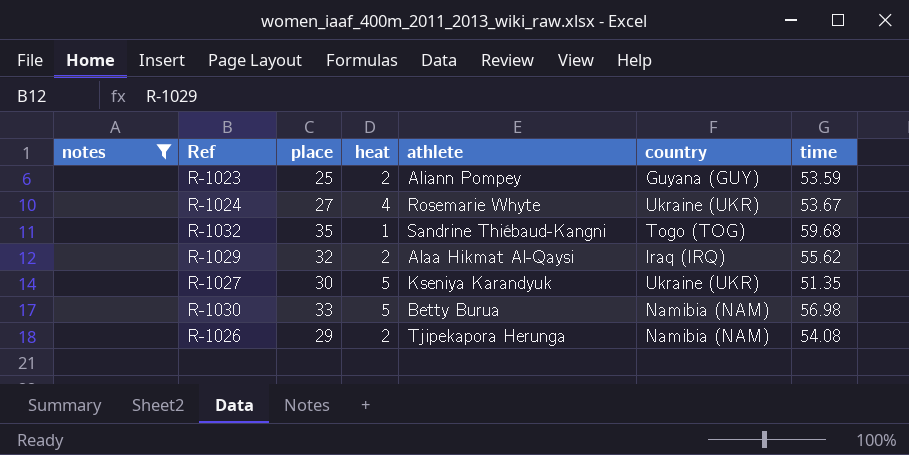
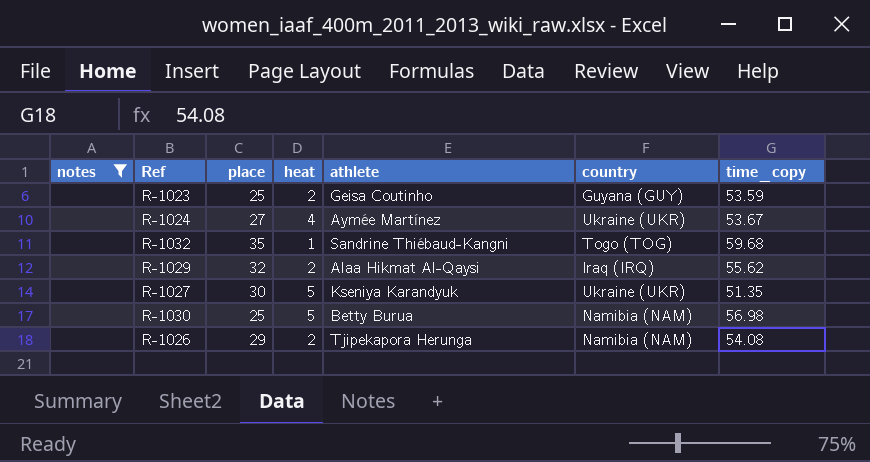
column name: time -> time_copy
R-1023 | athlete: Aliann Pompey -> Geisa Coutinho
R-1024 | athlete: Rosemarie Whyte -> Aymée Martínez
R-1030 | place: 33 -> 25

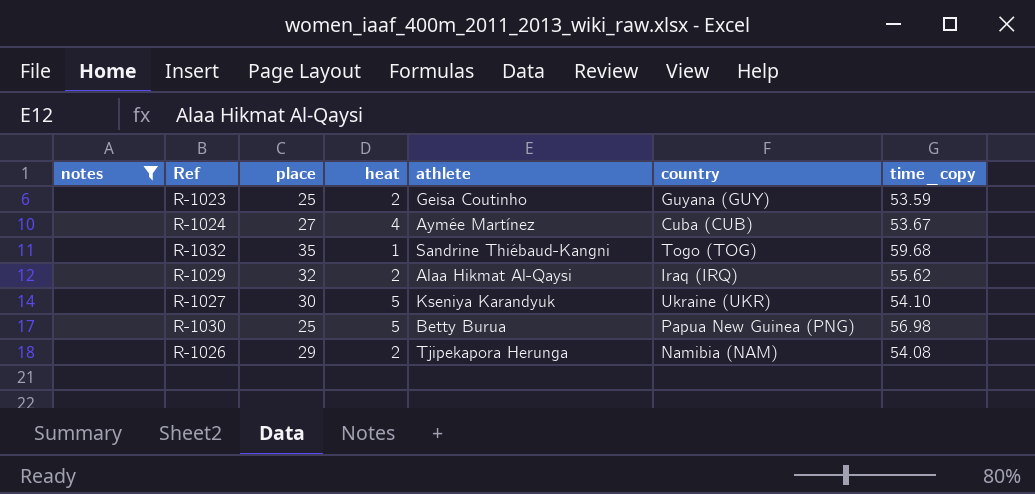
R-1024 | country: Ukraine (UKR) -> Cuba (CUB)
R-1027 | time_copy: 51.35 -> 54.10
R-1030 | country: Namibia (NAM) -> Papua New Guinea (PNG)

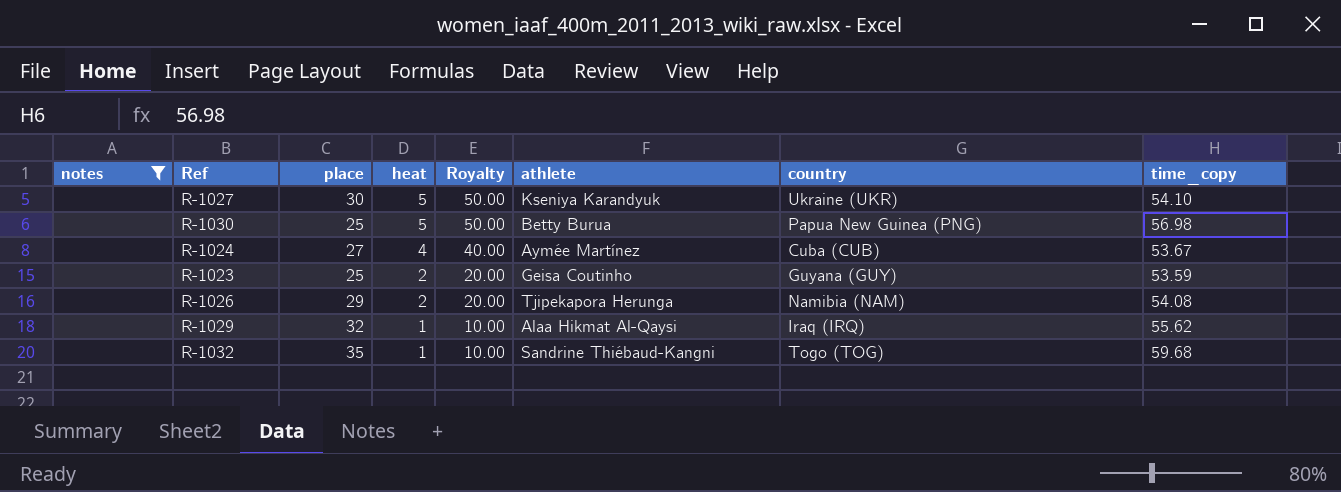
row order: none -> heat descending
column Royalty | formula: none -> [heat] * 10
R-1029 | heat: 2 -> 1

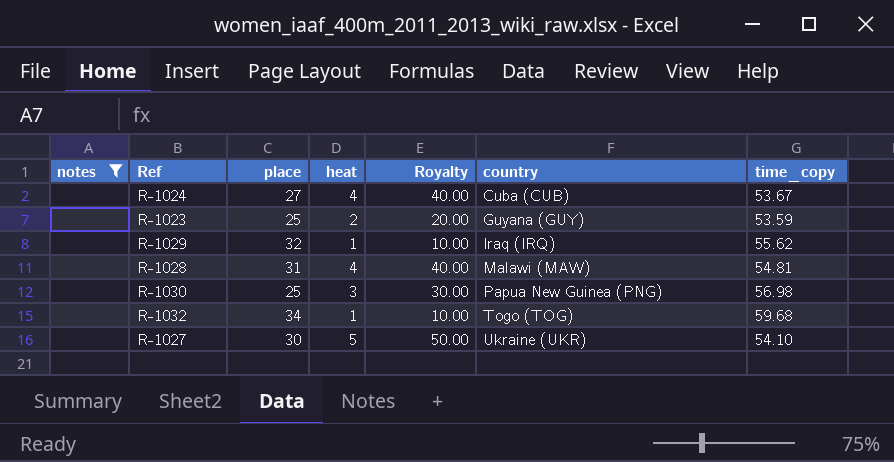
row order: heat descending -> country ascending
column athlete | position: 6 -> none
row R-1026: none | 29 | 2 | 20.00 | Tjipekapora Herunga | Namibia (NAM) | 54.08 -> none
row R-1028: none -> none | 31 | 4 | 40.00 | Malawi (MAW) | 54.81
R-1030 | heat: 5 -> 3
R-1030 | Royalty: 50.00 -> 30.00
R-1032 | place: 35 -> 34

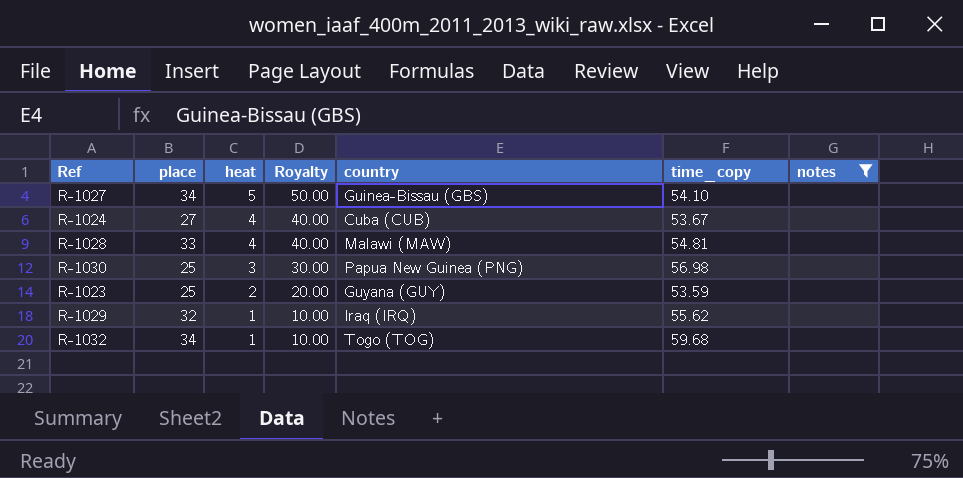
row order: country ascending -> heat descending
column notes | position: 1 -> 7
R-1027 | place: 30 -> 34
R-1027 | country: Ukraine (UKR) -> Guinea-Bissau (GBS)
R-1028 | place: 31 -> 33

